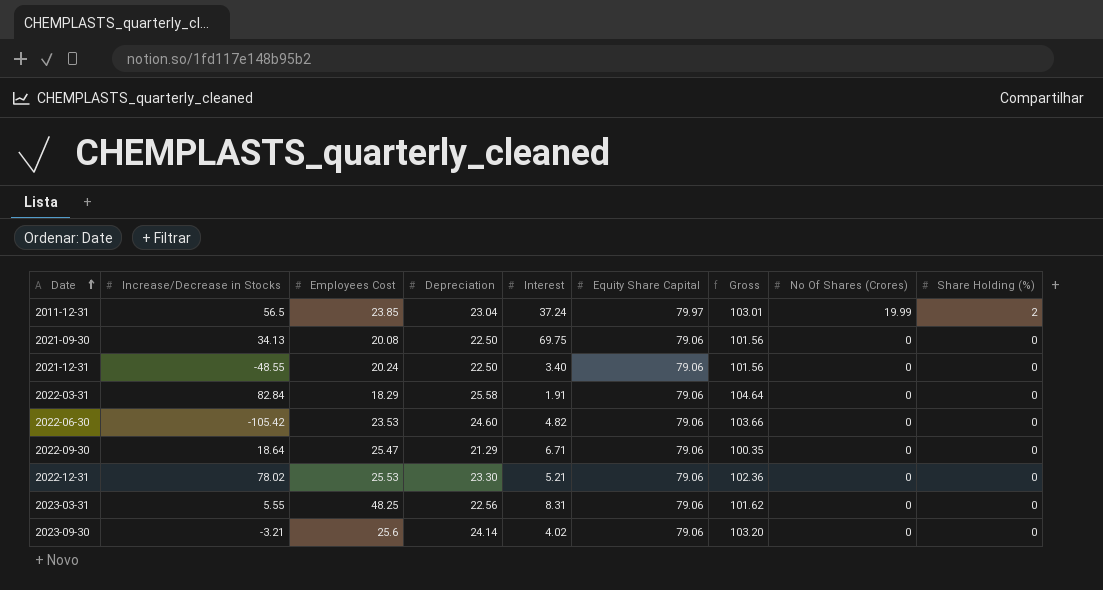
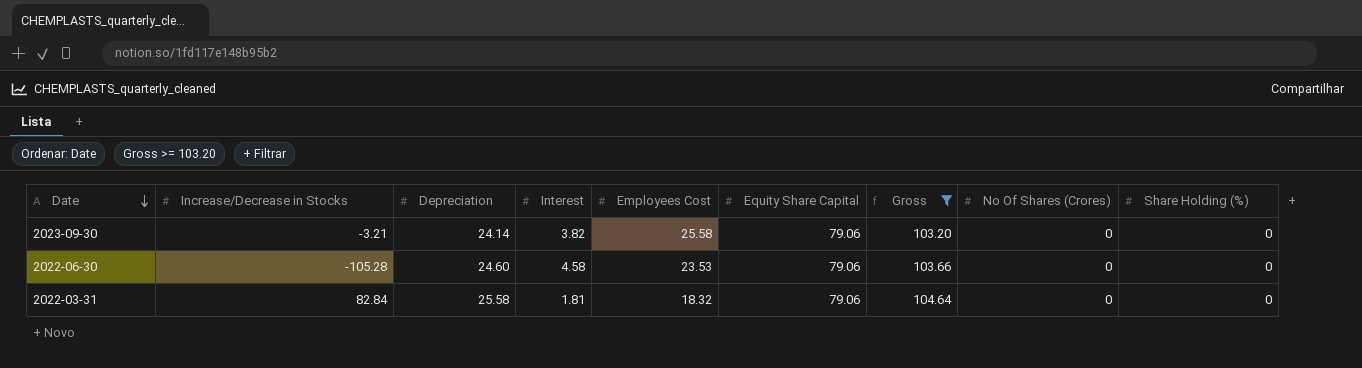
filter: none -> Gross >= 103.20
row order: Date ascending -> Date descending
column Employees Cost | position: 3 -> 5
2023-09-30 | Interest: 4.02 -> 3.82
2023-09-30 | Employees Cost: 25.6 -> 25.58
2022-06-30 | Increase/Decrease in Stocks: -105.42 -> -105.28
2022-06-30 | Interest: 4.82 -> 4.58
2022-03-31 | Interest: 1.91 -> 1.81
2022-03-31 | Employees Cost: 18.29 -> 18.32

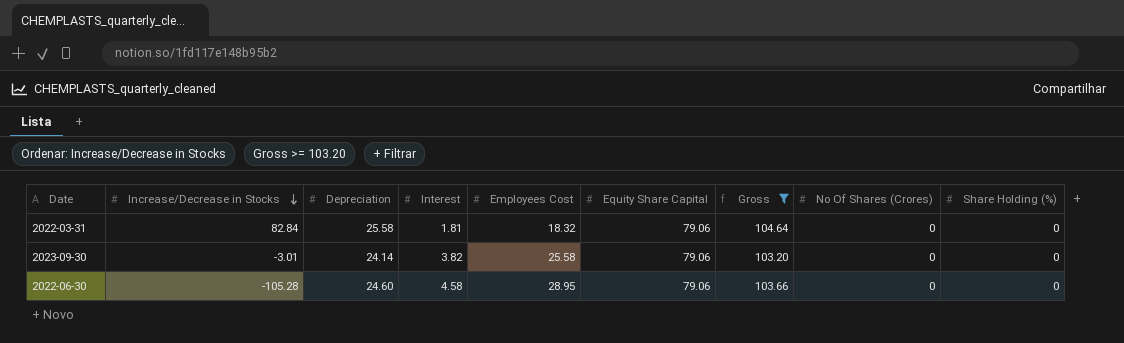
row order: Date descending -> Increase/Decrease in Stocks descending
2023-09-30 | Increase/Decrease in Stocks: -3.21 -> -3.01
2022-06-30 | Employees Cost: 23.53 -> 28.95

